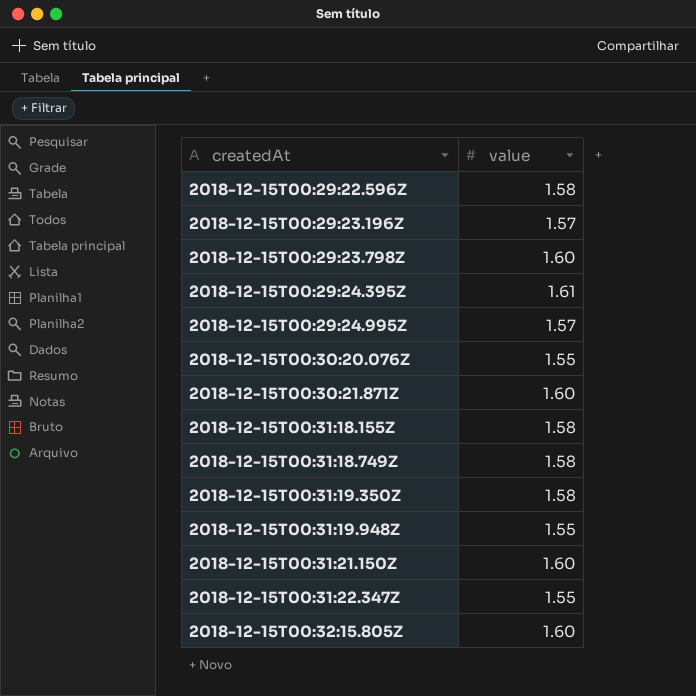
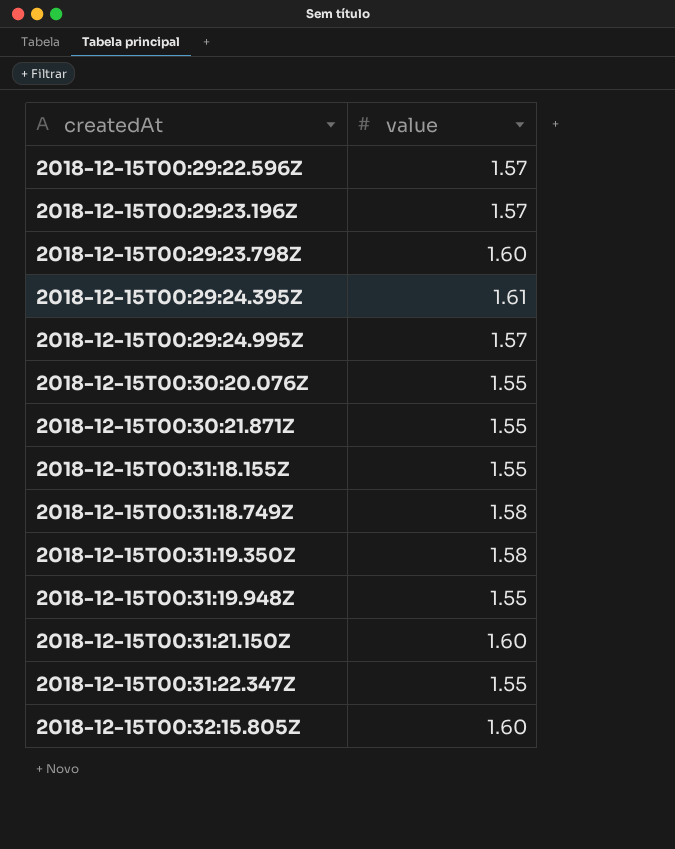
2018-12-15T00:29:22.596Z | value: 1.58 -> 1.57
2018-12-15T00:30:21.871Z | value: 1.60 -> 1.55
2018-12-15T00:31:18.155Z | value: 1.58 -> 1.55

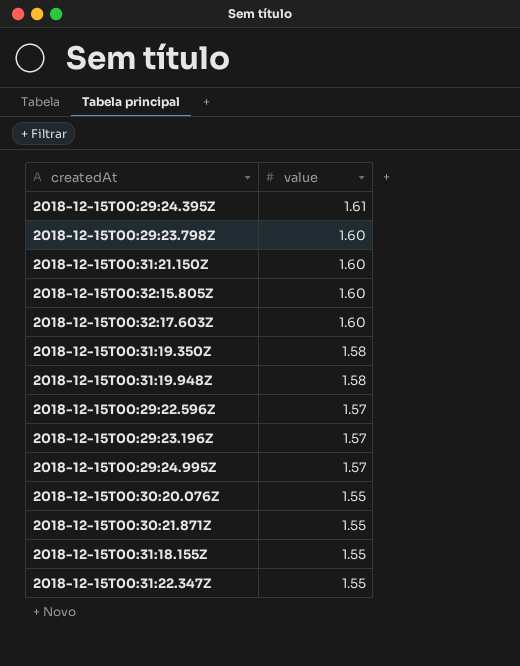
row order: createdAt ascending -> value descending
row 2018-12-15T00:31:18.749Z: 1.58 -> none
row 2018-12-15T00:32:17.603Z: none -> 1.60
2018-12-15T00:31:19.948Z | value: 1.55 -> 1.58

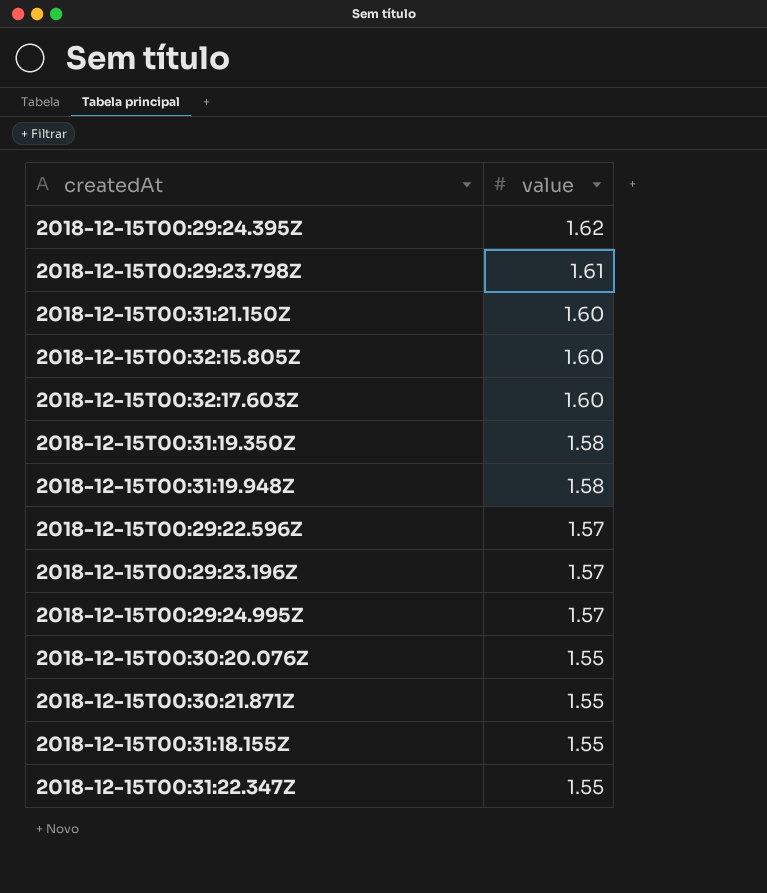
2018-12-15T00:29:24.395Z | value: 1.61 -> 1.62
2018-12-15T00:29:23.798Z | value: 1.60 -> 1.61

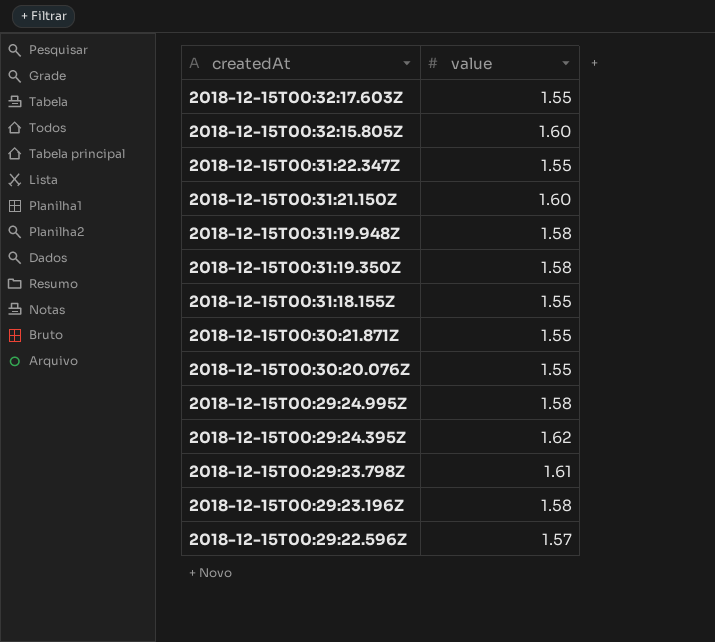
row order: value descending -> createdAt descending
2018-12-15T00:32:17.603Z | value: 1.60 -> 1.55
2018-12-15T00:29:24.995Z | value: 1.57 -> 1.58
2018-12-15T00:29:23.196Z | value: 1.57 -> 1.58

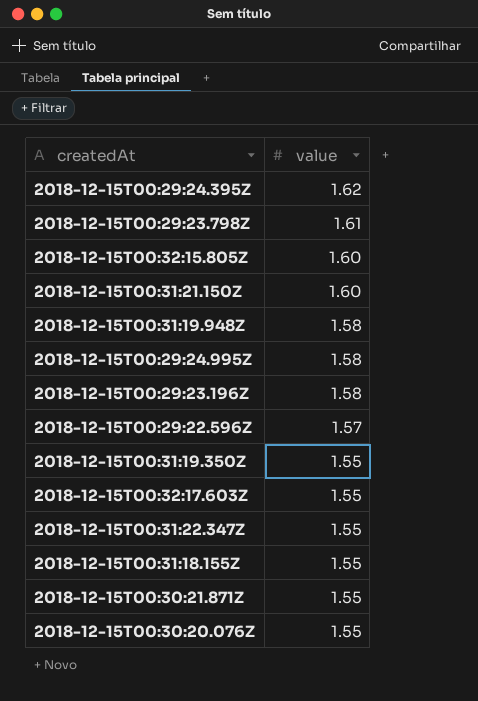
row order: createdAt descending -> value descending
2018-12-15T00:31:19.350Z | value: 1.58 -> 1.55

